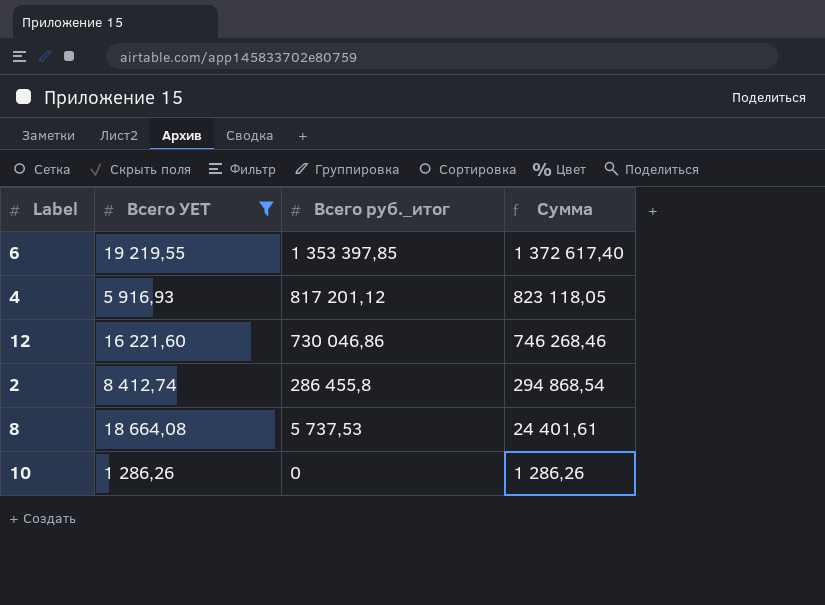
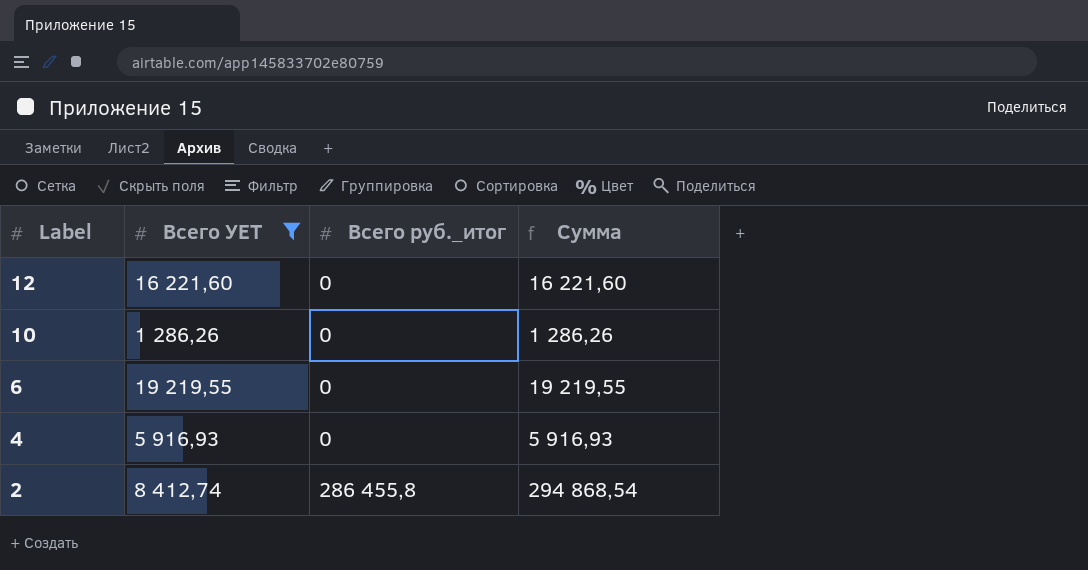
row order: Всего руб._итог descending -> Label descending
row 8: 18 664,08 | 5 737,53 | 24 401,61 -> none
12 | Всего руб._итог: 730 046,86 -> 0
12 | Сумма: 746 268,46 -> 16 221,60
6 | Всего руб._итог: 1 353 397,85 -> 0
6 | Сумма: 1 372 617,40 -> 19 219,55
4 | Всего руб._итог: 817 201,12 -> 0
4 | Сумма: 823 118,05 -> 5 916,93

